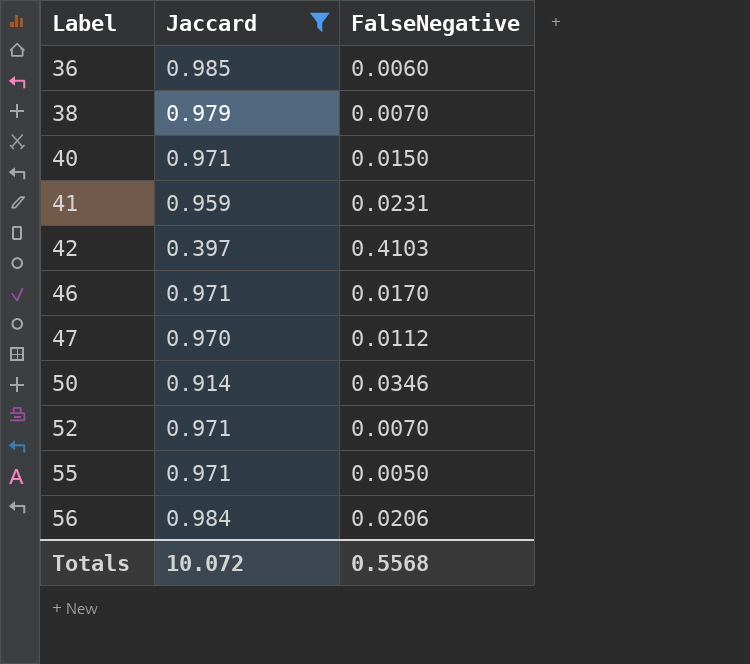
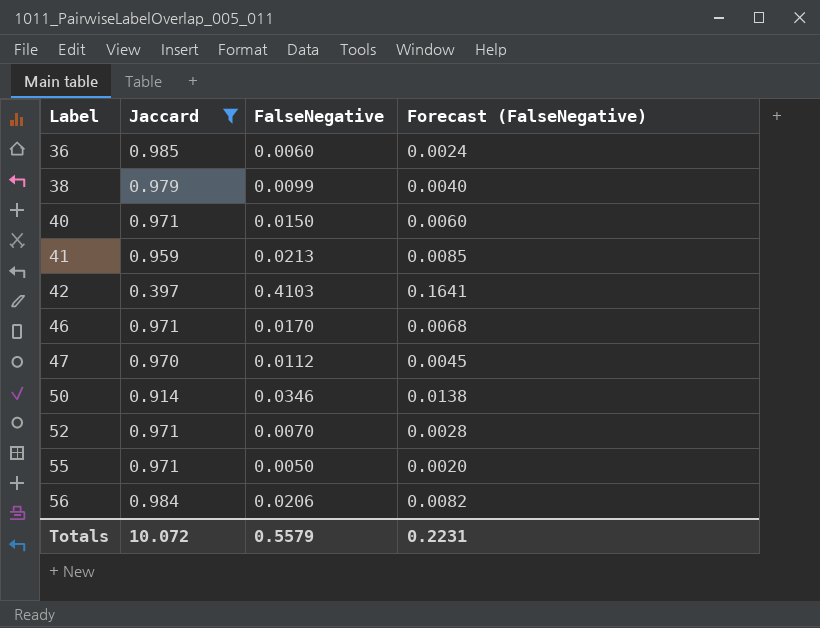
column Forecast (FalseNegative) | formula: none -> [FalseNegative] * 0.4
38 | FalseNegative: 0.0070 -> 0.0099
41 | FalseNegative: 0.0231 -> 0.0213
Totals | FalseNegative: 0.5568 -> 0.5579

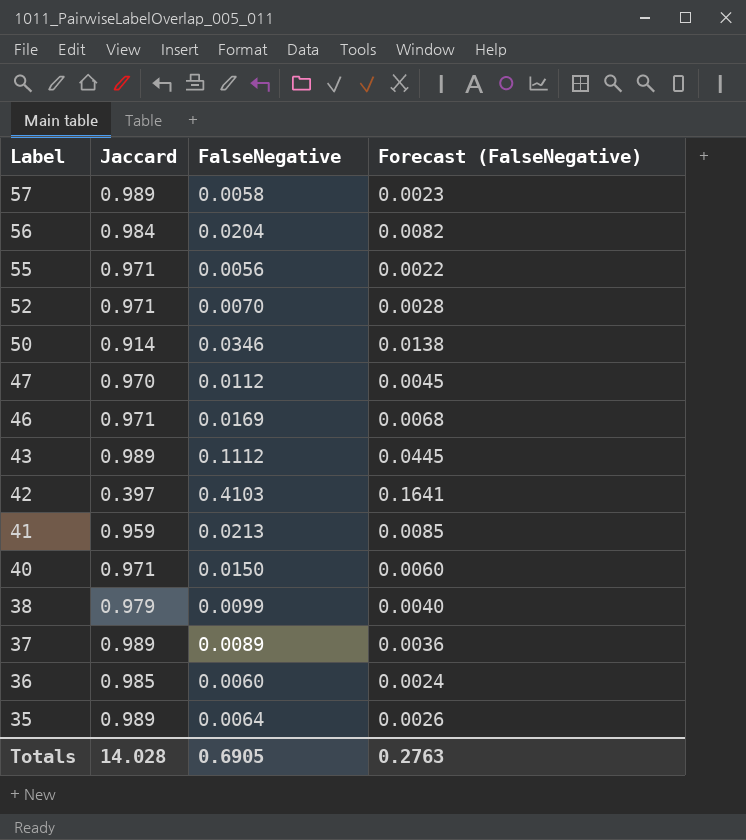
filter: Jaccard != 0.989 -> none
row order: Label ascending -> Label descending
56 | FalseNegative: 0.0206 -> 0.0204
55 | FalseNegative: 0.0050 -> 0.0056
55 | Forecast (FalseNegative): 0.0020 -> 0.0022
46 | FalseNegative: 0.0170 -> 0.0169
Totals | Jaccard: 10.072 -> 14.028
Totals | FalseNegative: 0.5579 -> 0.6905
Totals | Forecast (FalseNegative): 0.2231 -> 0.2763

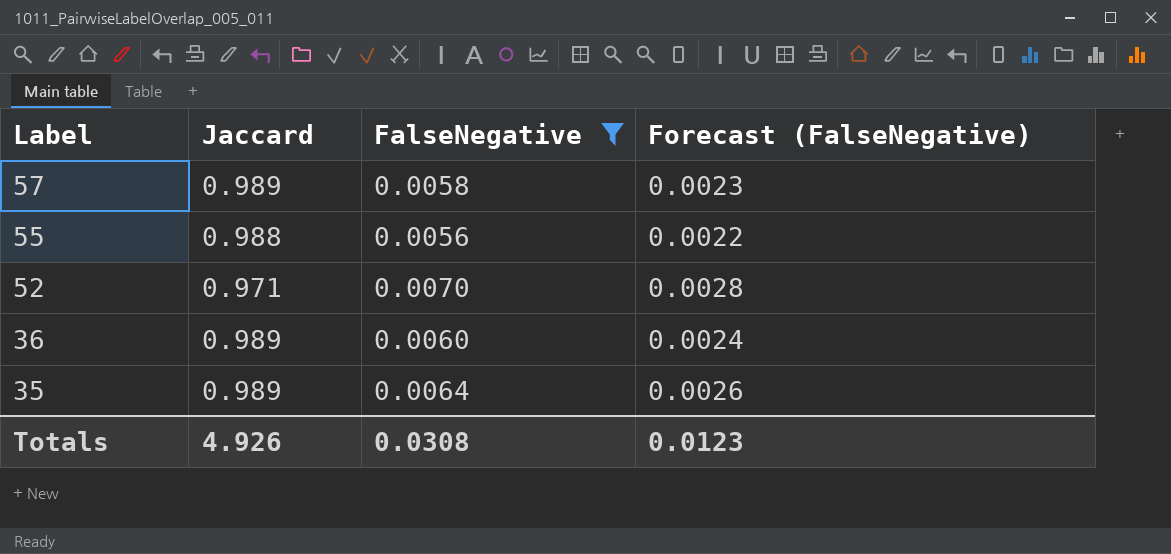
filter: none -> FalseNegative <= 0.0070
55 | Jaccard: 0.971 -> 0.988
36 | Jaccard: 0.985 -> 0.989
Totals | Jaccard: 14.028 -> 4.926
Totals | FalseNegative: 0.6905 -> 0.0308
Totals | Forecast (FalseNegative): 0.2763 -> 0.0123

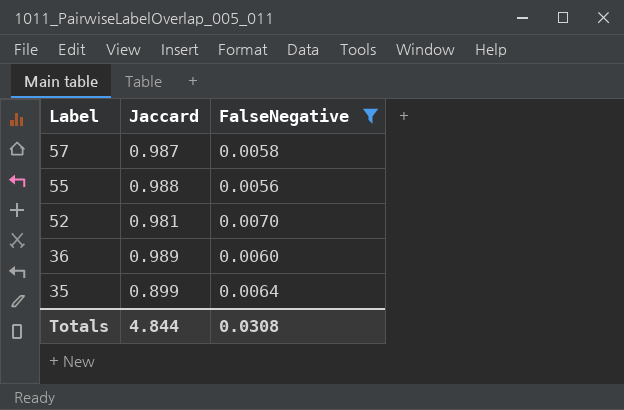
column Forecast (FalseNegative) | formula: [FalseNegative] * 0.4 -> none
57 | Jaccard: 0.989 -> 0.987
52 | Jaccard: 0.971 -> 0.981
35 | Jaccard: 0.989 -> 0.899
Totals | Jaccard: 4.926 -> 4.844

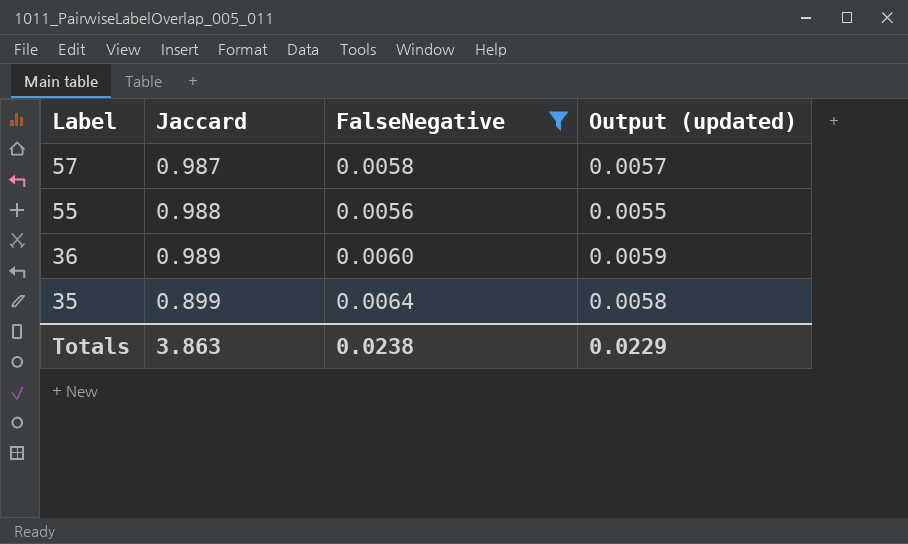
column Output (updated) | formula: none -> [Jaccard] * [FalseNegative]
row 52: 0.981 | 0.0070 -> none
Totals | Jaccard: 4.844 -> 3.863
Totals | FalseNegative: 0.0308 -> 0.0238

